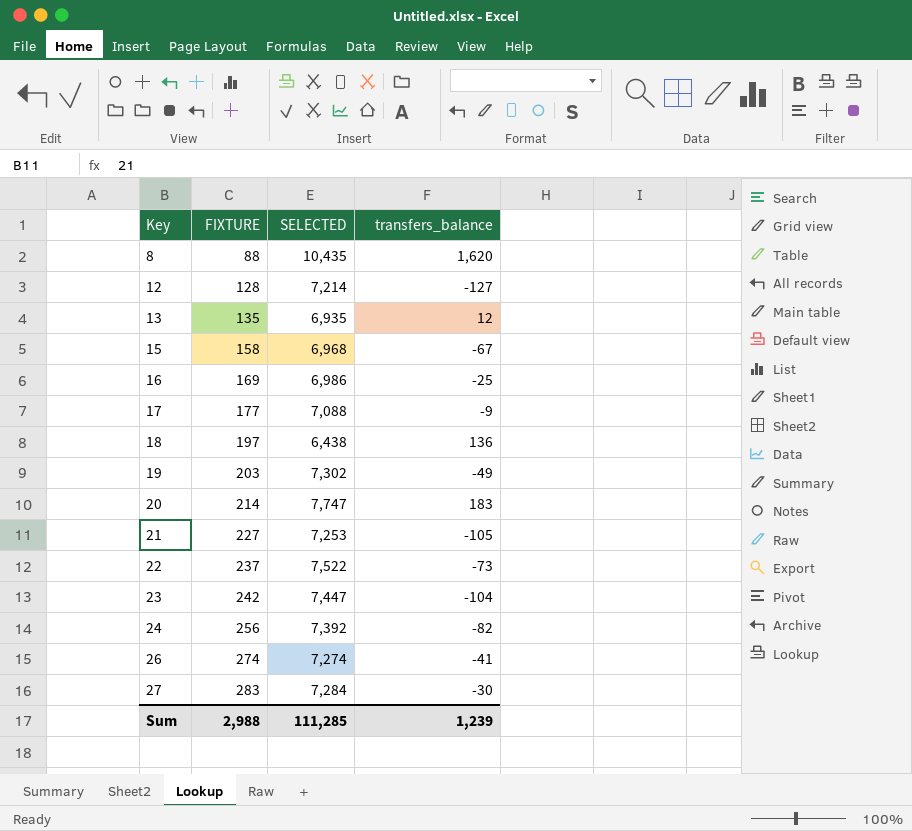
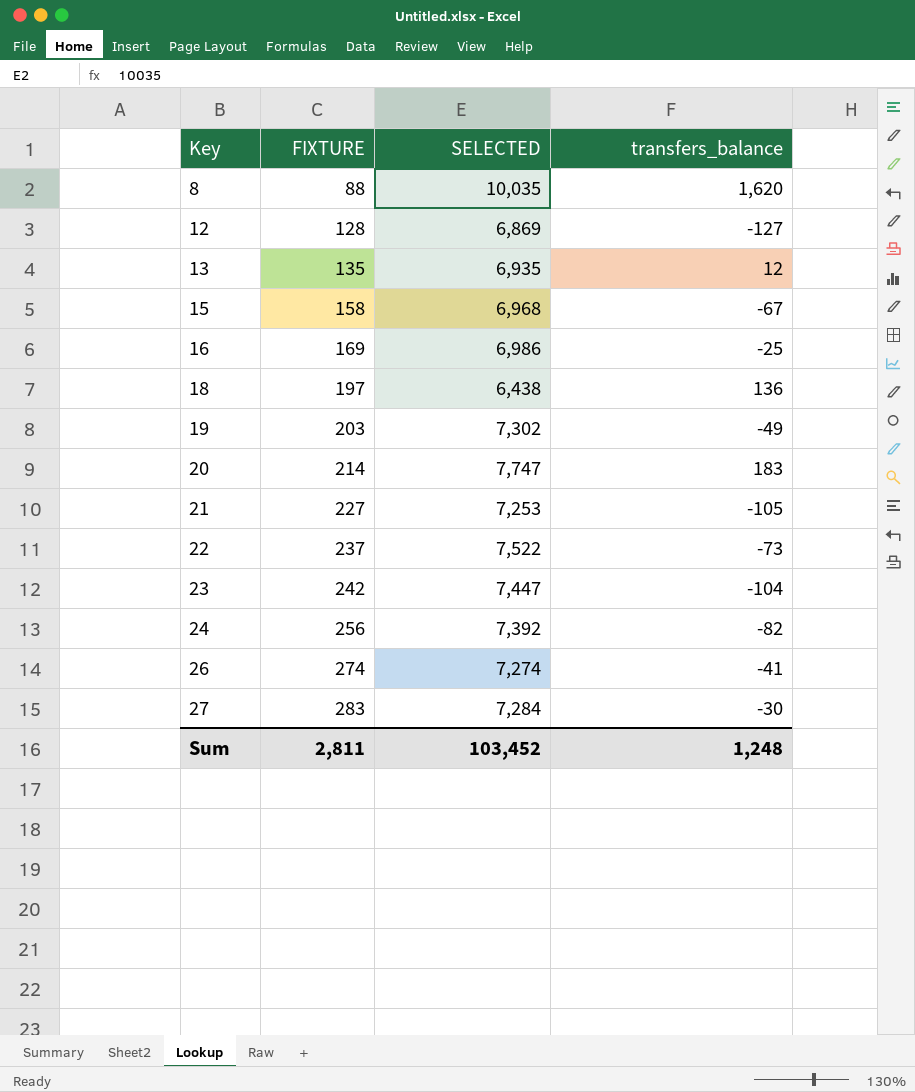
row 17: 177 | 7,088 | -9 -> none
8 | SELECTED: 10,435 -> 10,035
12 | SELECTED: 7,214 -> 6,869
Sum | FIXTURE: 2,988 -> 2,811
Sum | SELECTED: 111,285 -> 103,452
Sum | transfers_balance: 1,239 -> 1,248

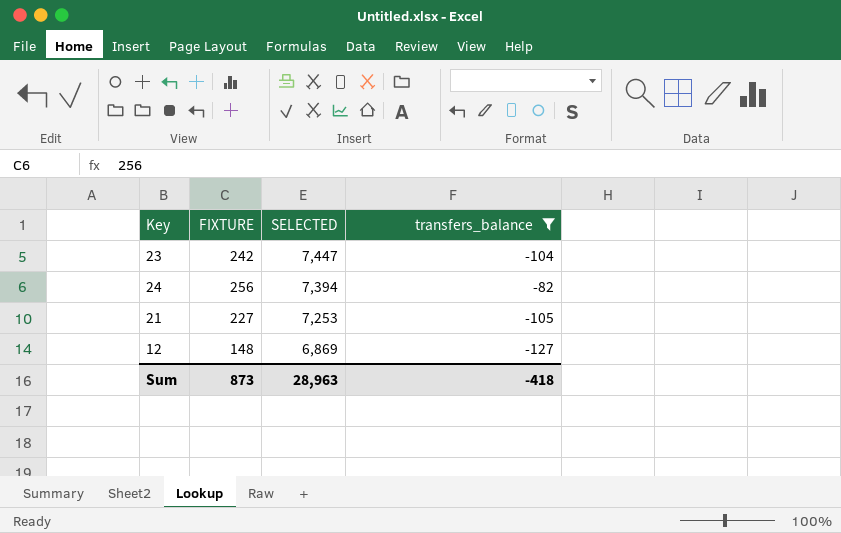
filter: none -> transfers_balance <= -82
row order: Key ascending -> SELECTED descending
24 | SELECTED: 7,392 -> 7,394
12 | FIXTURE: 128 -> 148
Sum | FIXTURE: 2,811 -> 873
Sum | SELECTED: 103,452 -> 28,963
Sum | transfers_balance: 1,248 -> -418

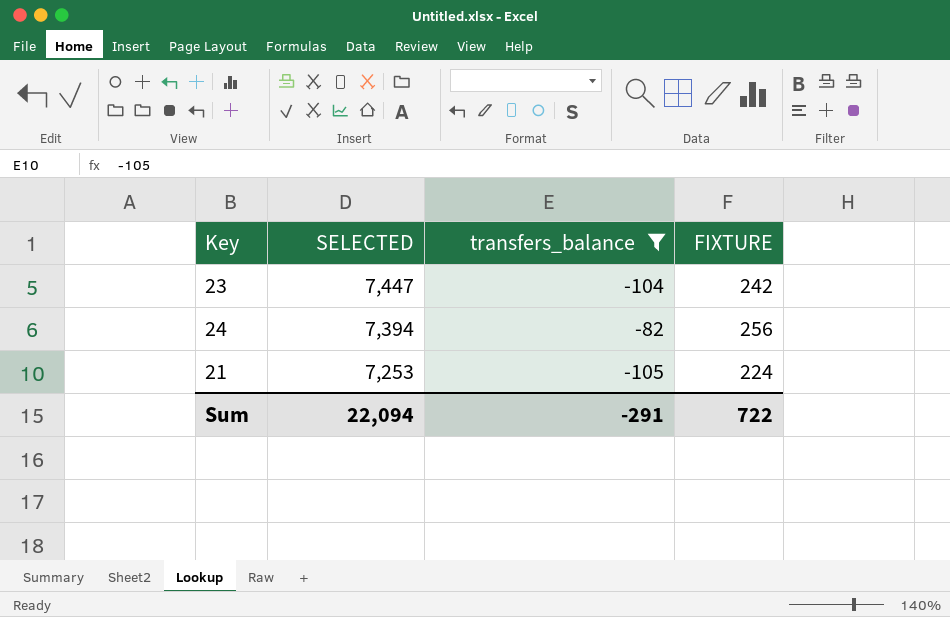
column FIXTURE | position: 2 -> 4
row 12: 148 | 6,869 | -127 -> none
21 | FIXTURE: 227 -> 224
Sum | SELECTED: 28,963 -> 22,094
Sum | transfers_balance: -418 -> -291
Sum | FIXTURE: 873 -> 722

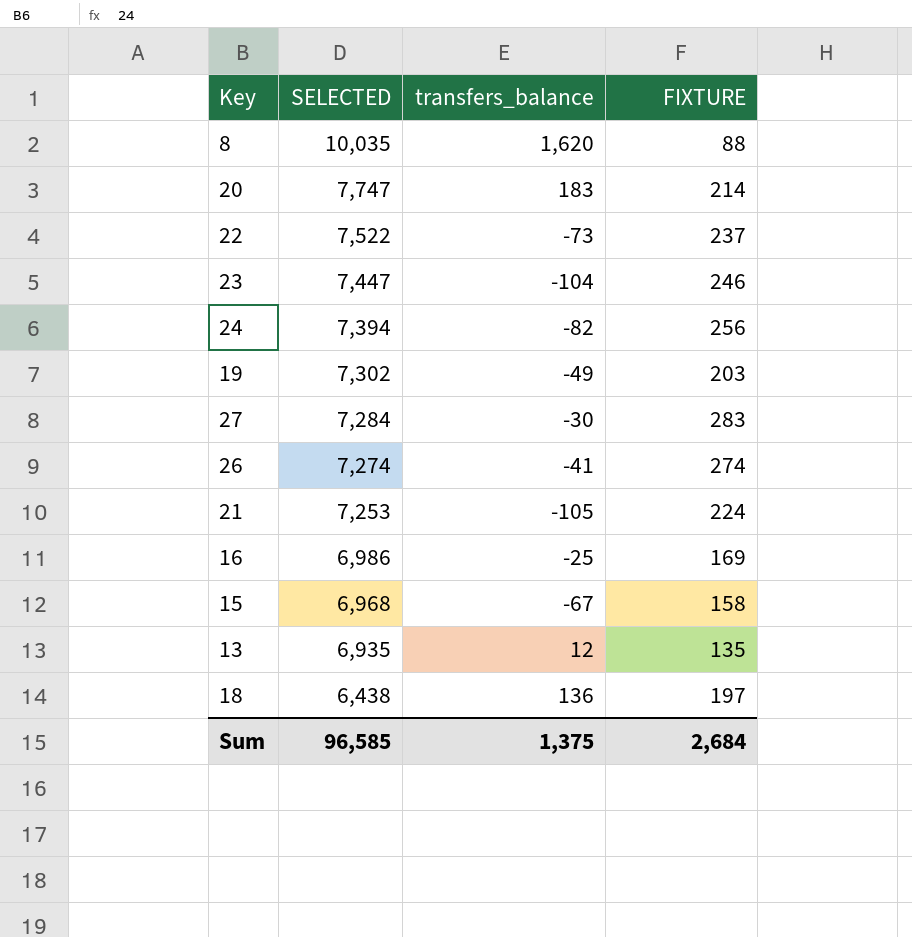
filter: transfers_balance <= -82 -> none
23 | FIXTURE: 242 -> 246
Sum | SELECTED: 22,094 -> 96,585
Sum | transfers_balance: -291 -> 1,375
Sum | FIXTURE: 722 -> 2,684

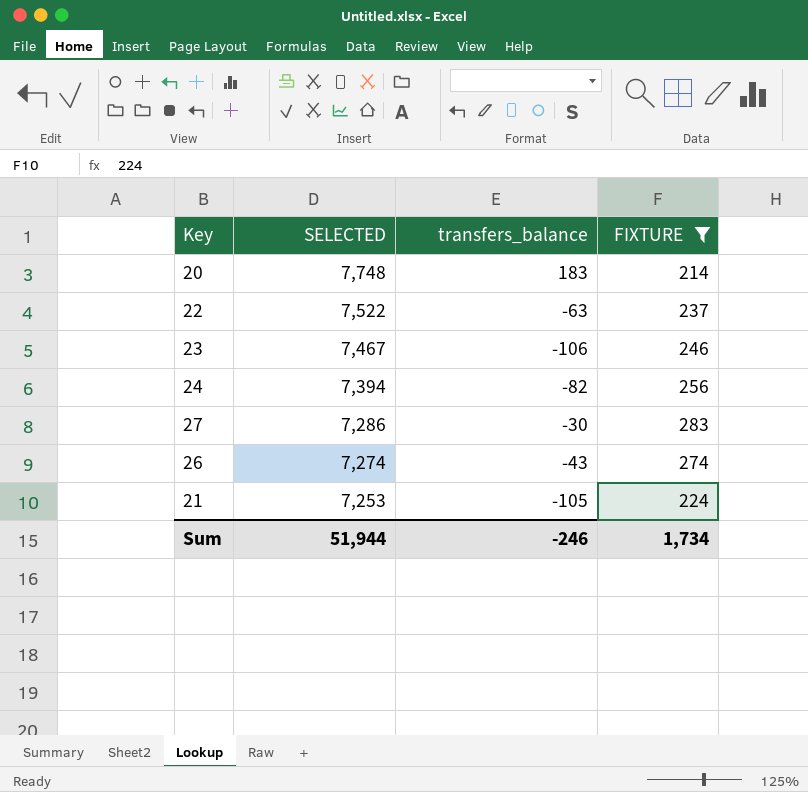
filter: none -> FIXTURE >= 214
20 | SELECTED: 7,747 -> 7,748
22 | transfers_balance: -73 -> -63
23 | SELECTED: 7,447 -> 7,467
23 | transfers_balance: -104 -> -106
27 | SELECTED: 7,284 -> 7,286
26 | transfers_balance: -41 -> -43
Sum | SELECTED: 96,585 -> 51,944
Sum | transfers_balance: 1,375 -> -246
Sum | FIXTURE: 2,684 -> 1,734

